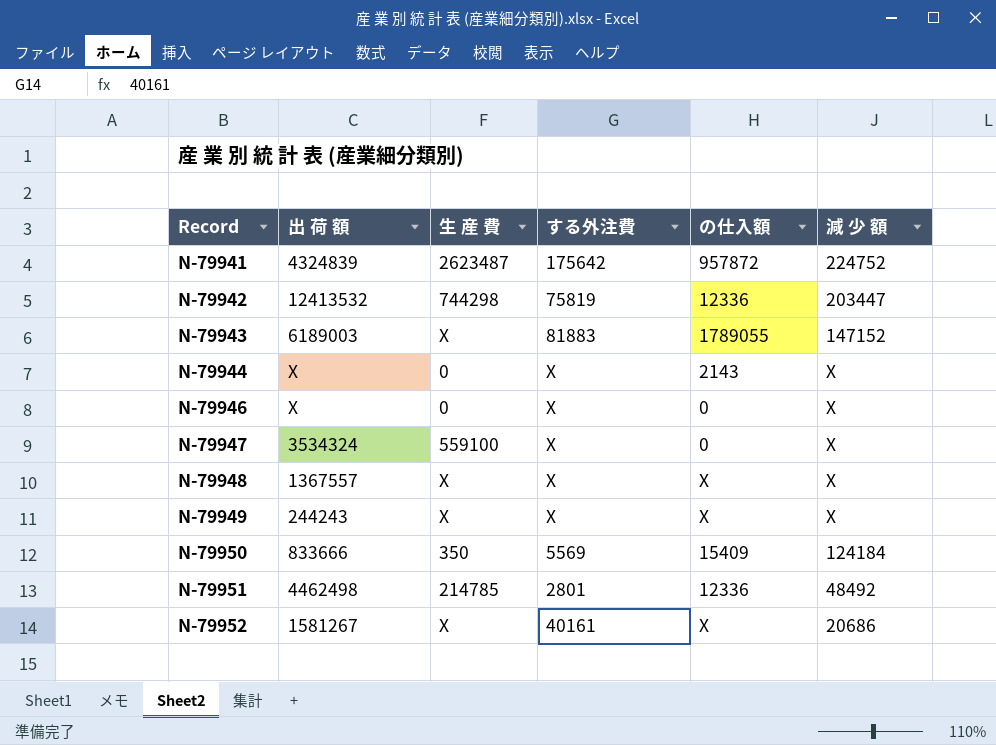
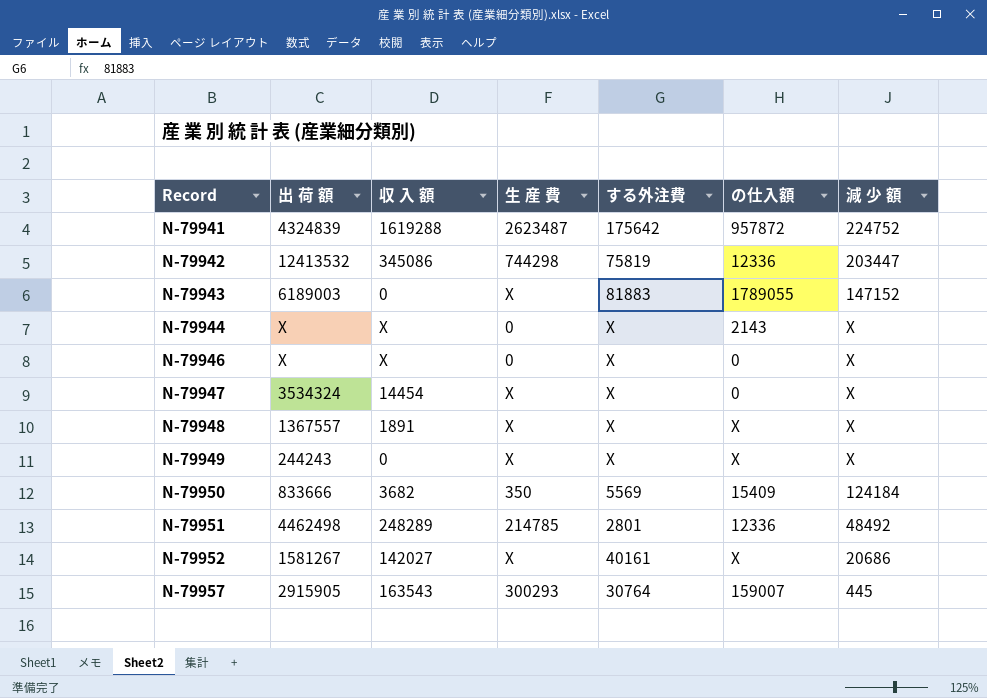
column 収 入 額 | position: none -> 3
N-79947 | 生 産 費: 559100 -> X
row N-79957: none -> 2915905 | 163543 | 300293 | 30764 | 159007 | 445

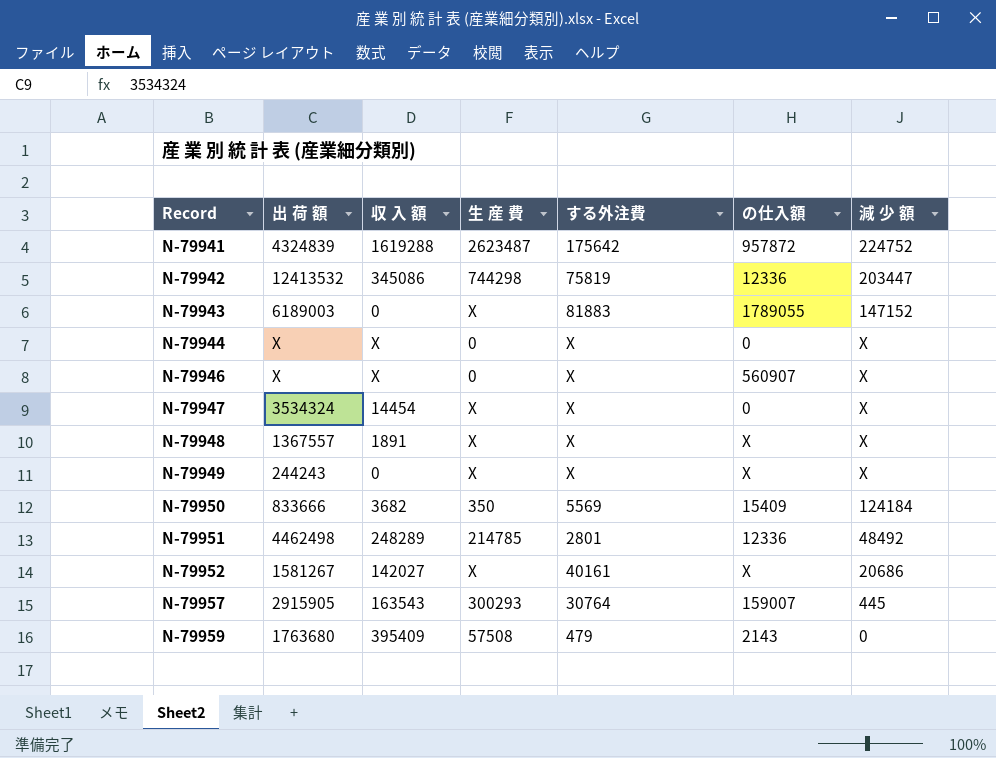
N-79944 | の仕入額: 2143 -> 0
N-79946 | の仕入額: 0 -> 560907
row N-79959: none -> 1763680 | 395409 | 57508 | 479 | 2143 | 0

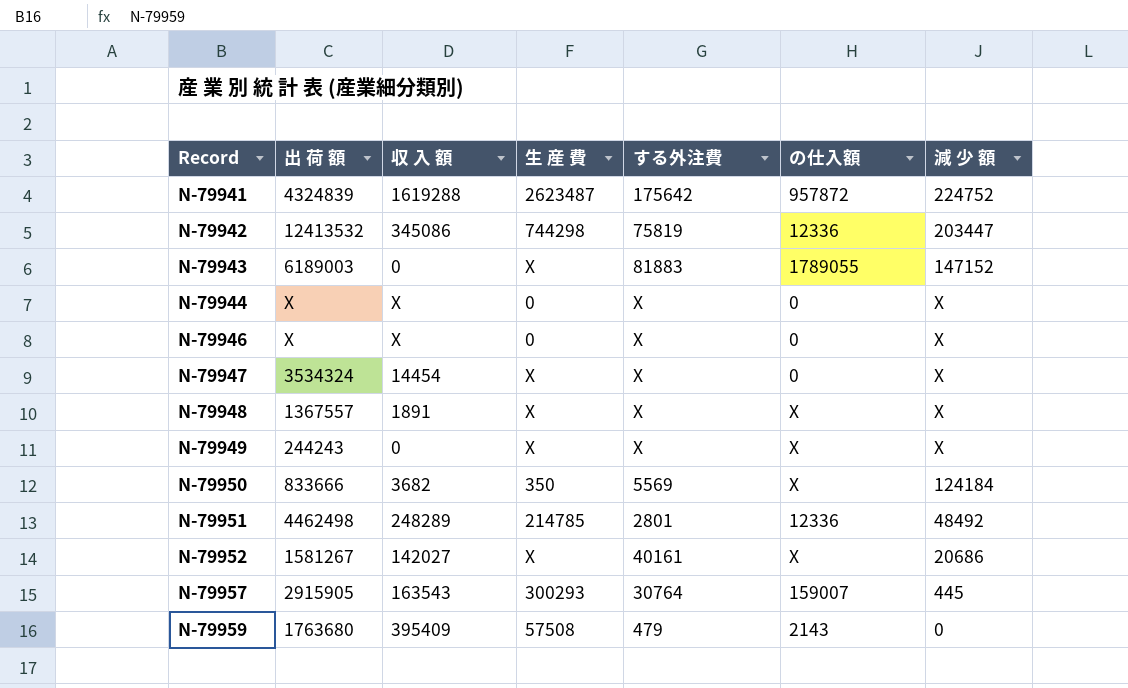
N-79946 | の仕入額: 560907 -> 0
N-79950 | の仕入額: 15409 -> X

